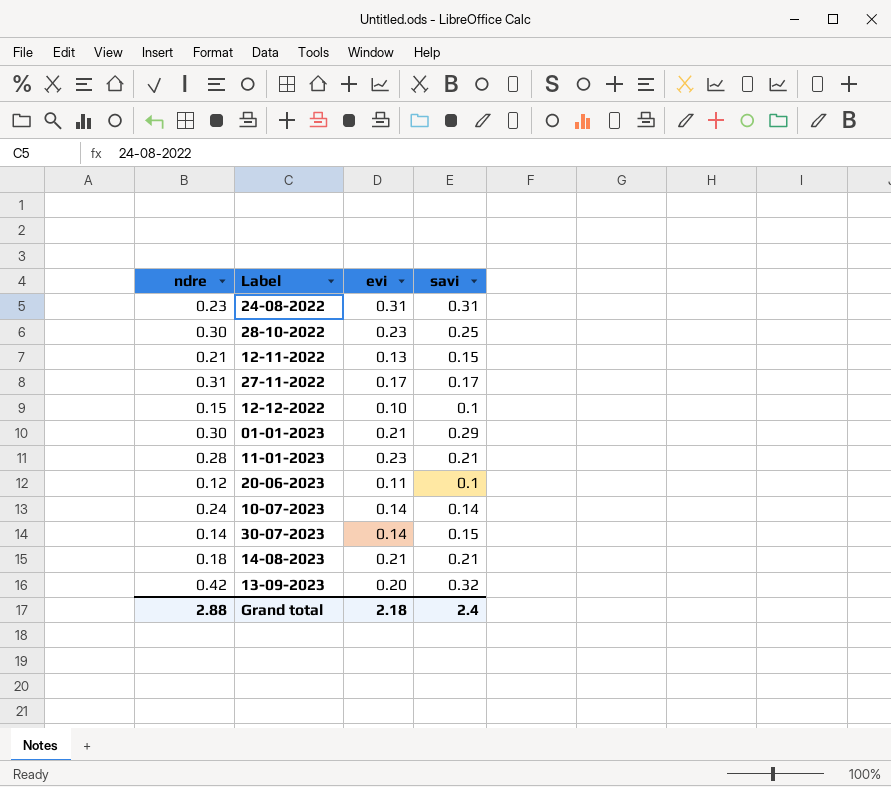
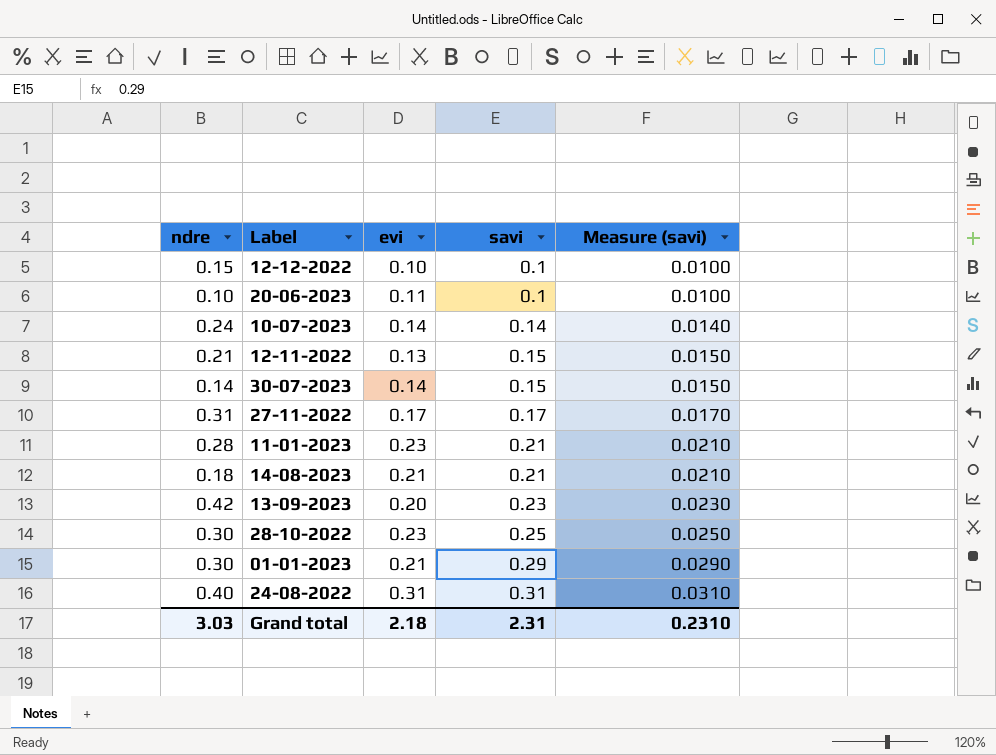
row order: Label ascending -> savi ascending
column Measure (savi) | formula: none -> [savi] * 0.1
20-06-2023 | ndre: 0.12 -> 0.10
13-09-2023 | savi: 0.32 -> 0.23
24-08-2022 | ndre: 0.23 -> 0.40
Grand total | ndre: 2.88 -> 3.03
Grand total | savi: 2.4 -> 2.31

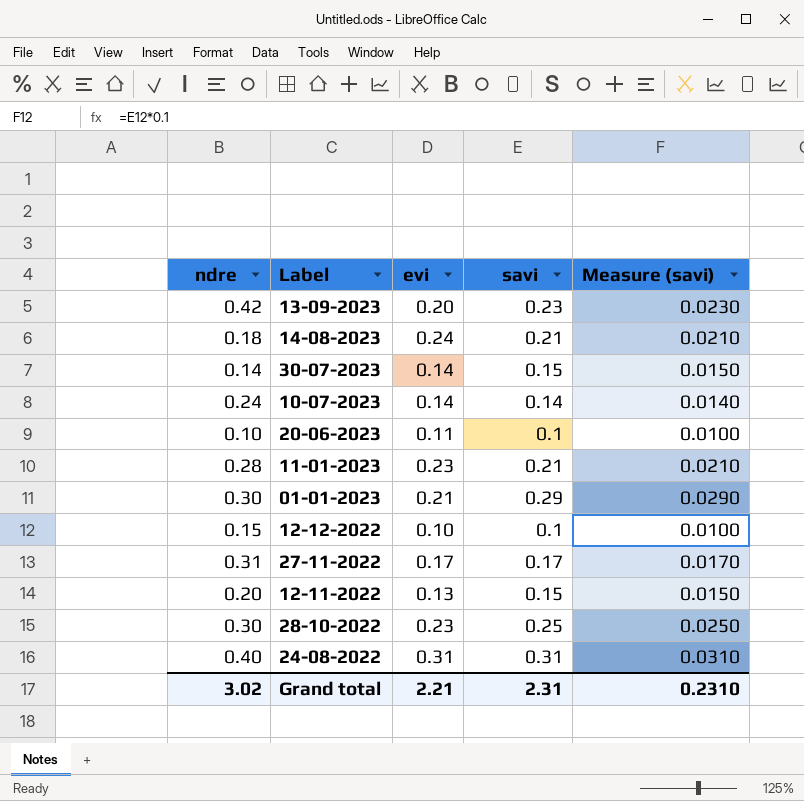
row order: savi ascending -> Label descending
14-08-2023 | evi: 0.21 -> 0.24
12-11-2022 | ndre: 0.21 -> 0.20
Grand total | ndre: 3.03 -> 3.02
Grand total | evi: 2.18 -> 2.21

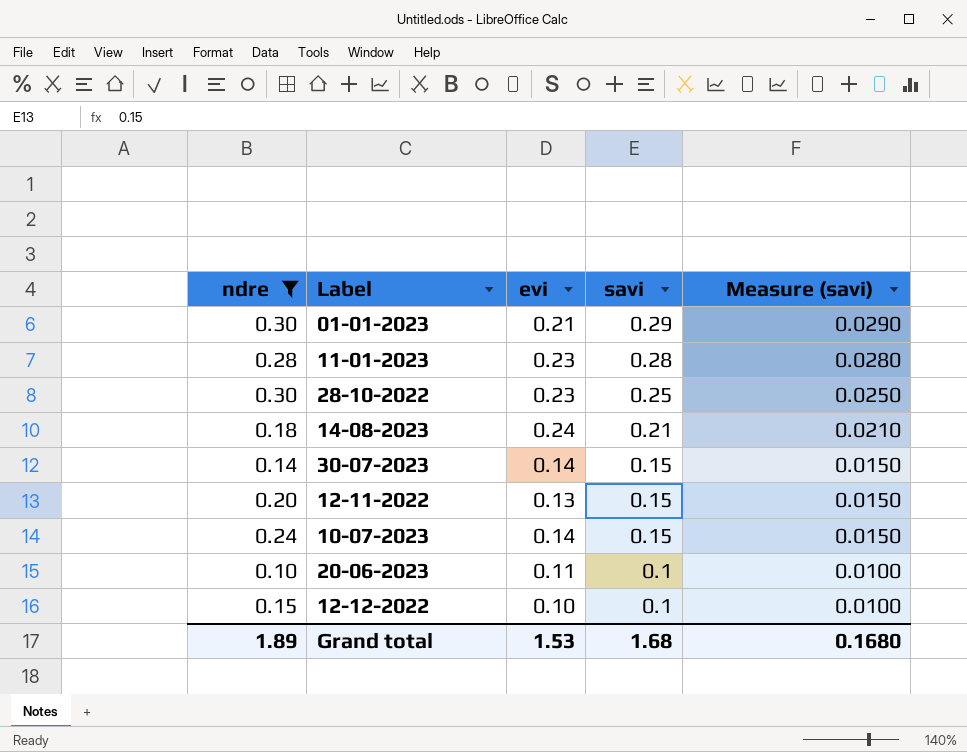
filter: none -> ndre <= 0.30
row order: Label descending -> savi descending
11-01-2023 | savi: 0.21 -> 0.28
11-01-2023 | Measure (savi): 0.0210 -> 0.0280
10-07-2023 | savi: 0.14 -> 0.15
10-07-2023 | Measure (savi): 0.0140 -> 0.0150
Grand total | ndre: 3.02 -> 1.89
Grand total | evi: 2.21 -> 1.53
Grand total | savi: 2.31 -> 1.68
Grand total | Measure (savi): 0.2310 -> 0.1680

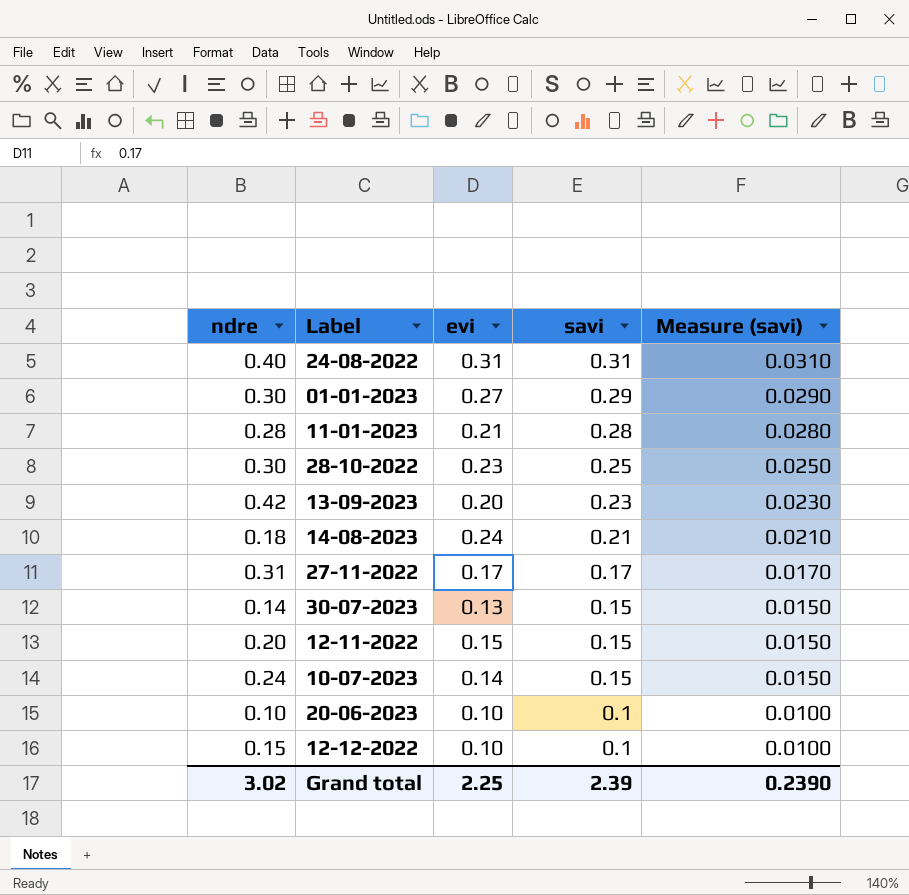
filter: ndre <= 0.30 -> none
01-01-2023 | evi: 0.21 -> 0.27
11-01-2023 | evi: 0.23 -> 0.21
30-07-2023 | evi: 0.14 -> 0.13
12-11-2022 | evi: 0.13 -> 0.15
20-06-2023 | evi: 0.11 -> 0.10
Grand total | ndre: 1.89 -> 3.02
Grand total | evi: 1.53 -> 2.25
Grand total | savi: 1.68 -> 2.39
Grand total | Measure (savi): 0.1680 -> 0.2390

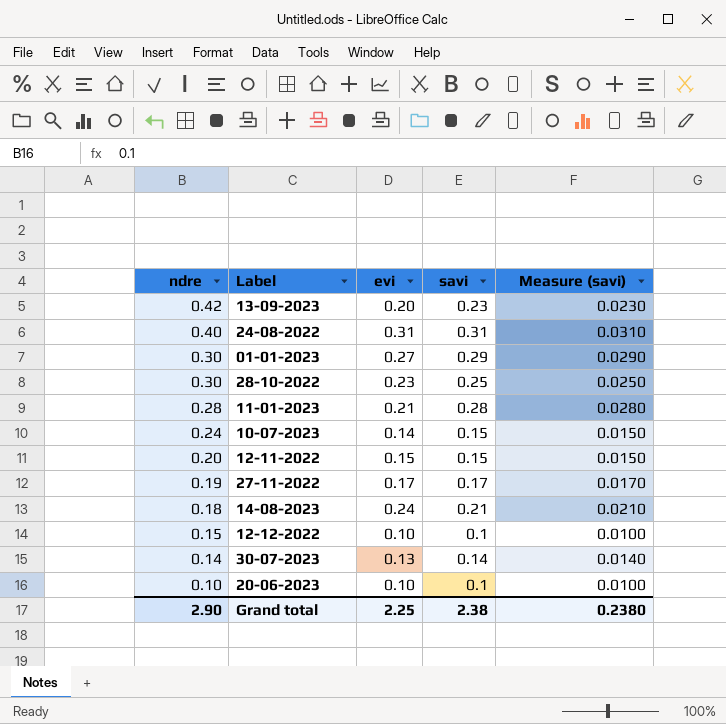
row order: savi descending -> ndre descending
27-11-2022 | ndre: 0.31 -> 0.19
30-07-2023 | savi: 0.15 -> 0.14
30-07-2023 | Measure (savi): 0.0150 -> 0.0140
Grand total | ndre: 3.02 -> 2.90
Grand total | savi: 2.39 -> 2.38
Grand total | Measure (savi): 0.2390 -> 0.2380

